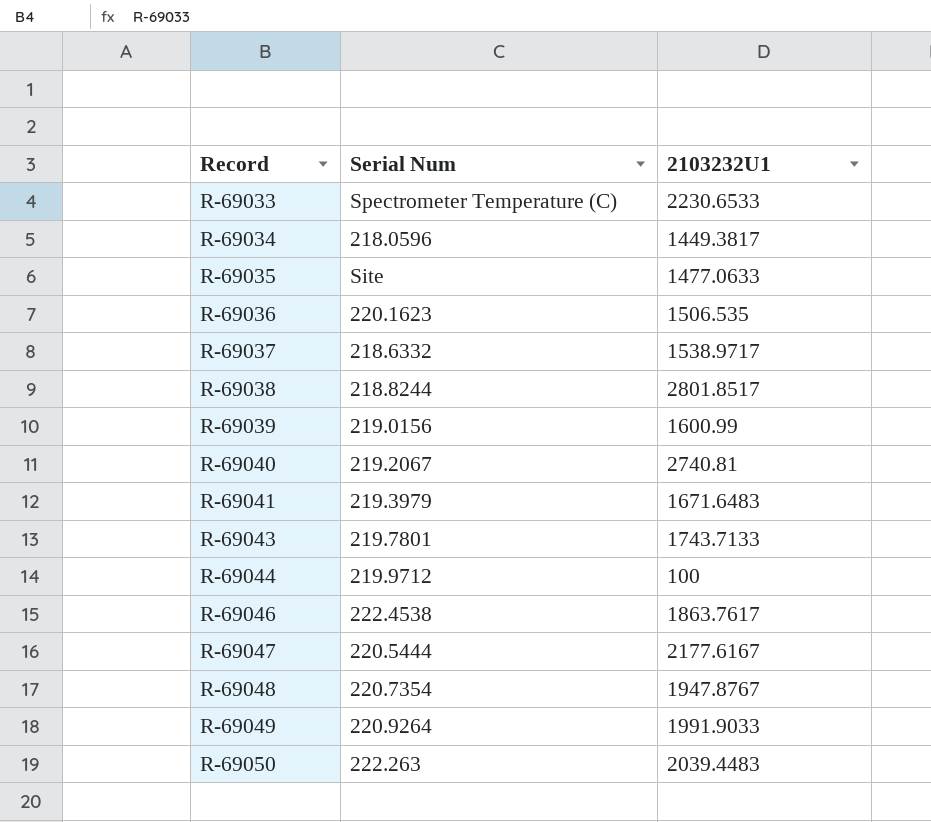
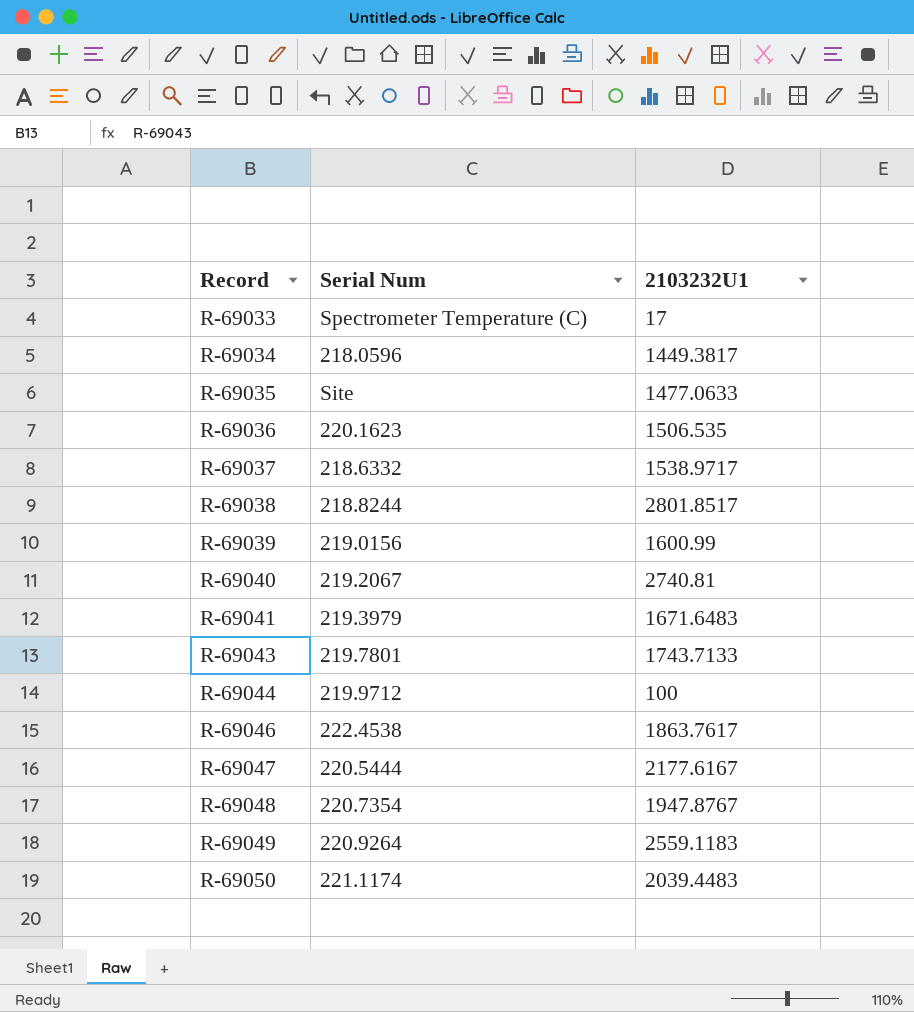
R-69033 | 2103232U1: 2230.6533 -> 17
R-69049 | 2103232U1: 1991.9033 -> 2559.1183
R-69050 | Serial Num: 222.263 -> 221.1174

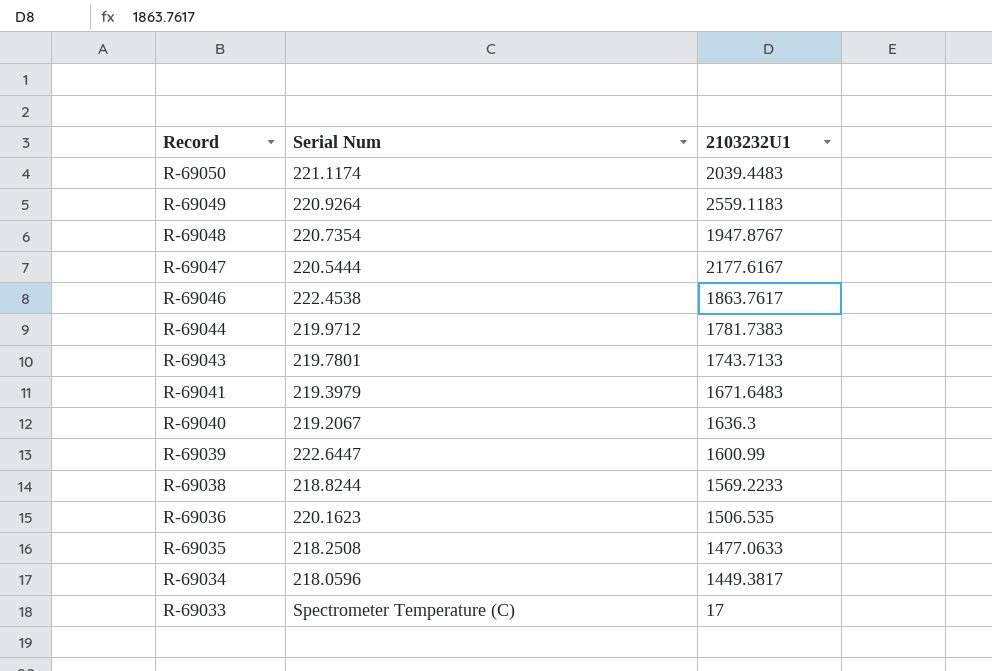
row order: Record ascending -> Record descending
row R-69037: 218.6332 | 1538.9717 -> none
R-69044 | 2103232U1: 100 -> 1781.7383
R-69040 | 2103232U1: 2740.81 -> 1636.3
R-69039 | Serial Num: 219.0156 -> 222.6447
R-69038 | 2103232U1: 2801.8517 -> 1569.2233
R-69035 | Serial Num: Site -> 218.2508

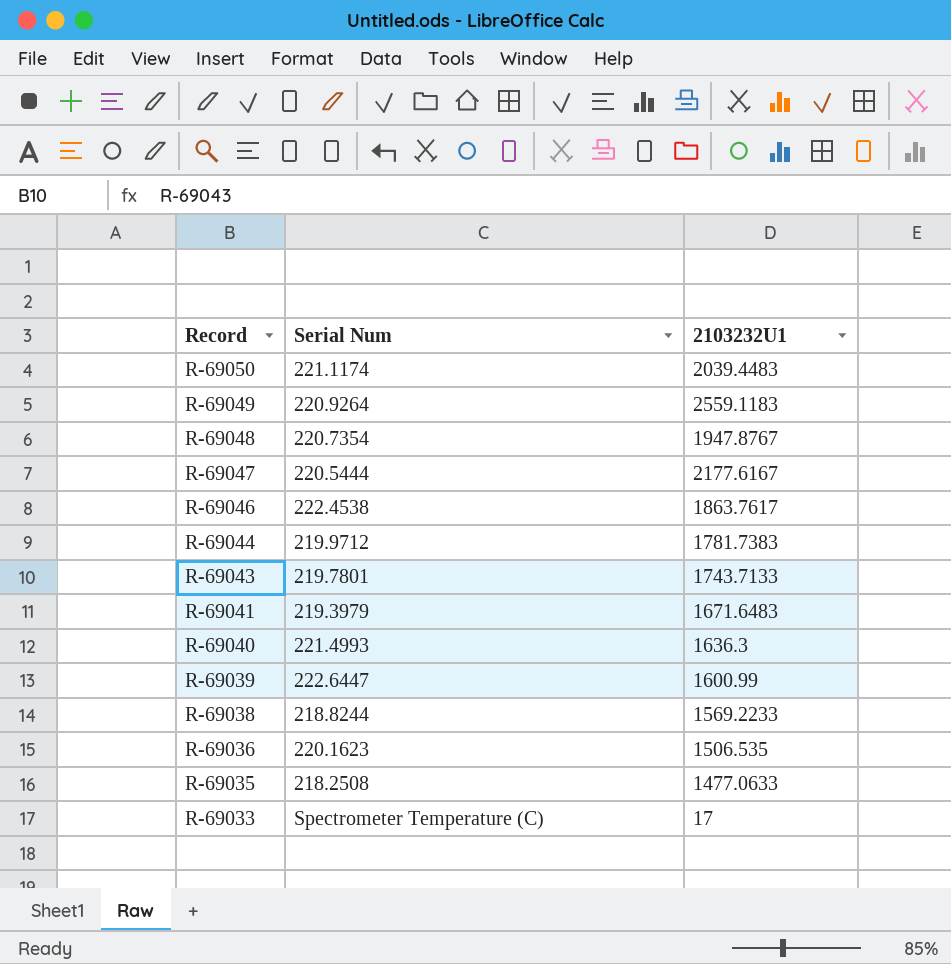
row R-69034: 218.0596 | 1449.3817 -> none
R-69040 | Serial Num: 219.2067 -> 221.4993

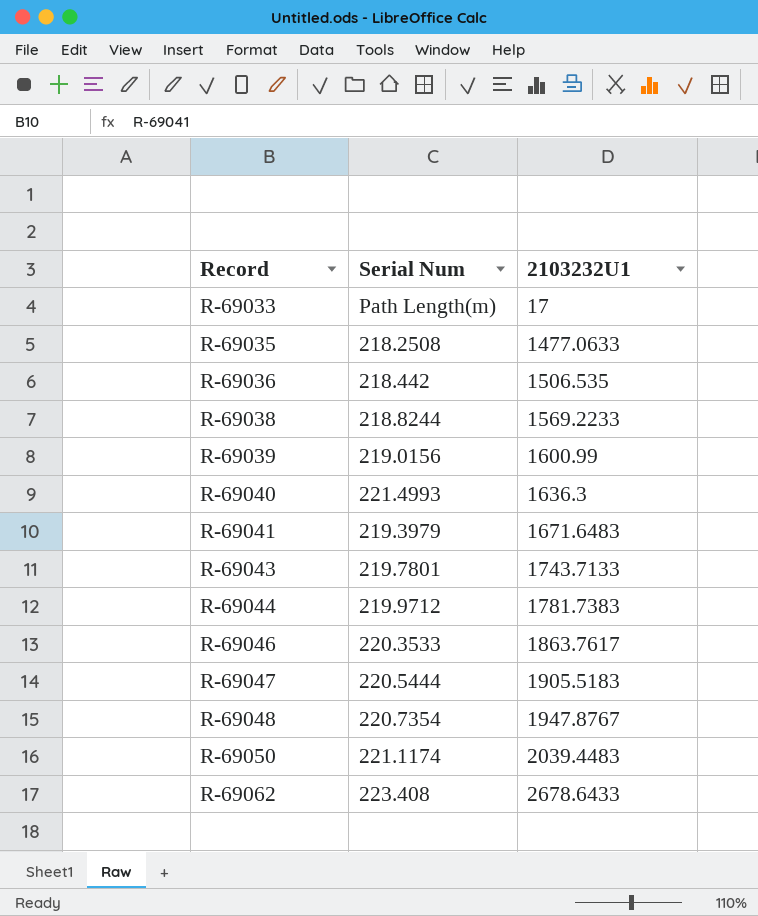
row order: Record descending -> Record ascending
row R-69049: 220.9264 | 2559.1183 -> none
R-69033 | Serial Num: Spectrometer Temperature (C) -> Path Length(m)
R-69036 | Serial Num: 220.1623 -> 218.442
R-69039 | Serial Num: 222.6447 -> 219.0156
R-69046 | Serial Num: 222.4538 -> 220.3533
R-69047 | 2103232U1: 2177.6167 -> 1905.5183
row R-69062: none -> 223.408 | 2678.6433

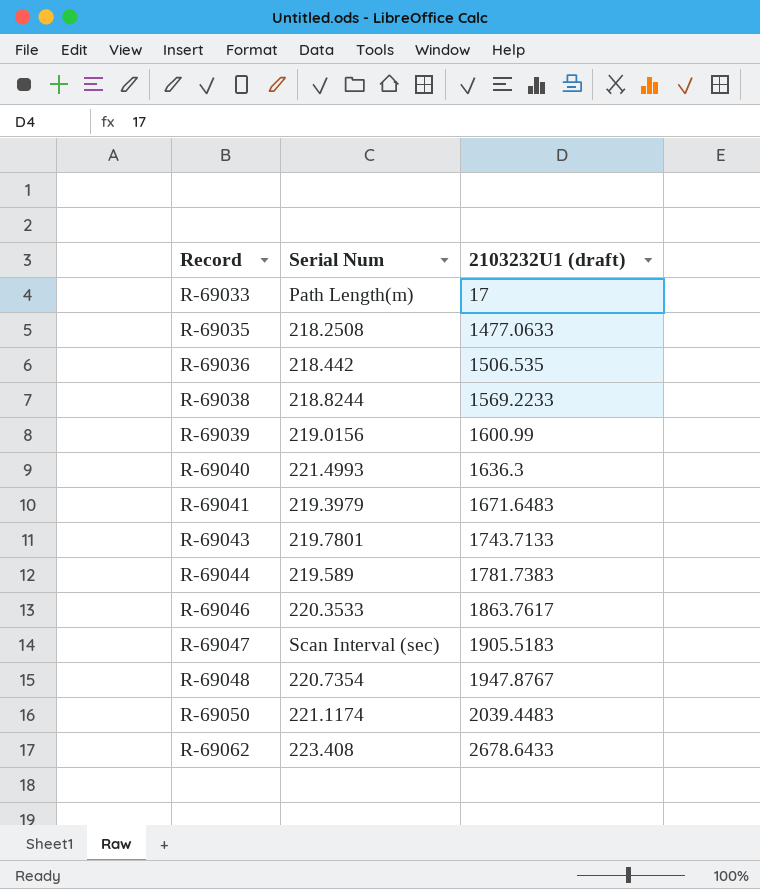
column name: 2103232U1 -> 2103232U1 (draft)
R-69044 | Serial Num: 219.9712 -> 219.589
R-69047 | Serial Num: 220.5444 -> Scan Interval (sec)

